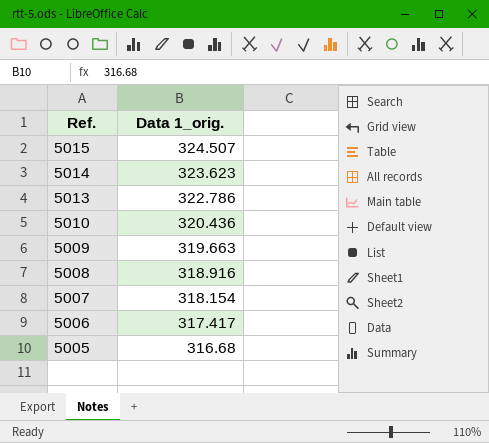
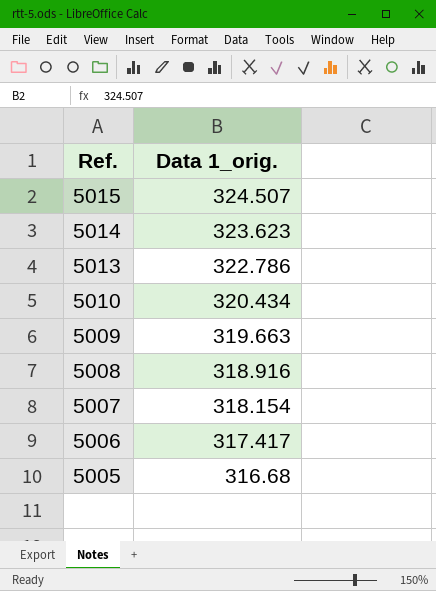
5010 | Data 1_orig.: 320.436 -> 320.434

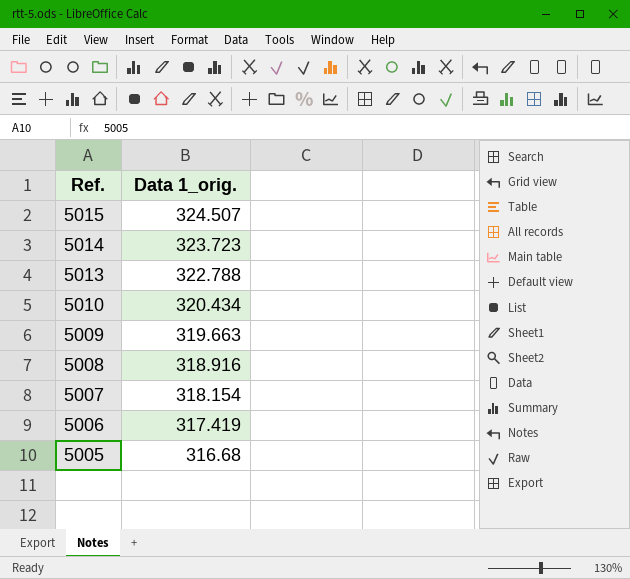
5014 | Data 1_orig.: 323.623 -> 323.723
5013 | Data 1_orig.: 322.786 -> 322.788
5006 | Data 1_orig.: 317.417 -> 317.419

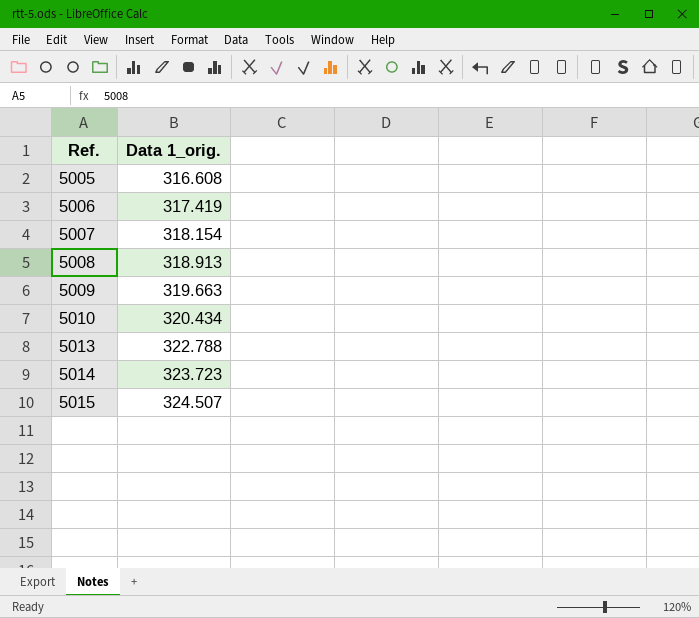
row order: Ref. descending -> Ref. ascending
5005 | Data 1_orig.: 316.68 -> 316.608
5008 | Data 1_orig.: 318.916 -> 318.913

